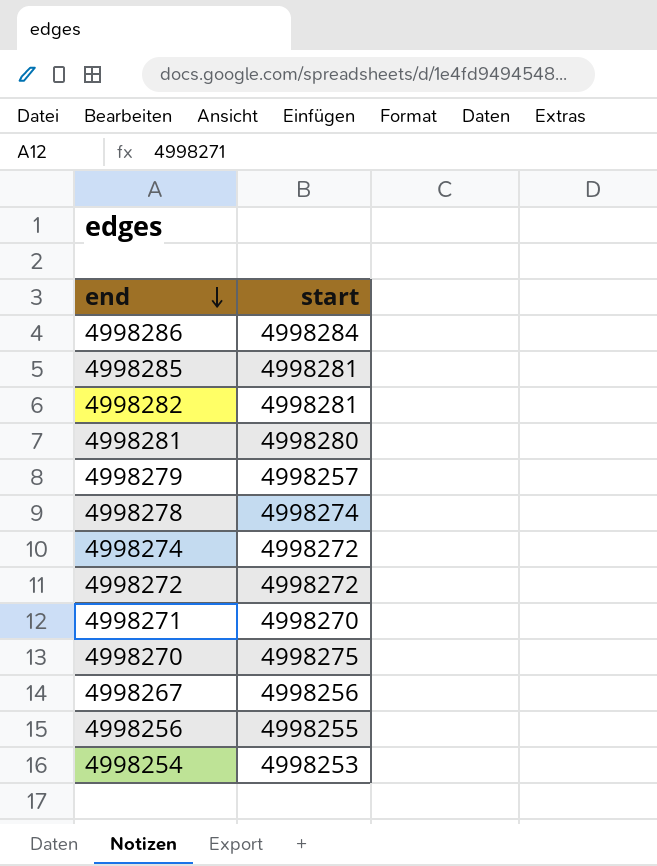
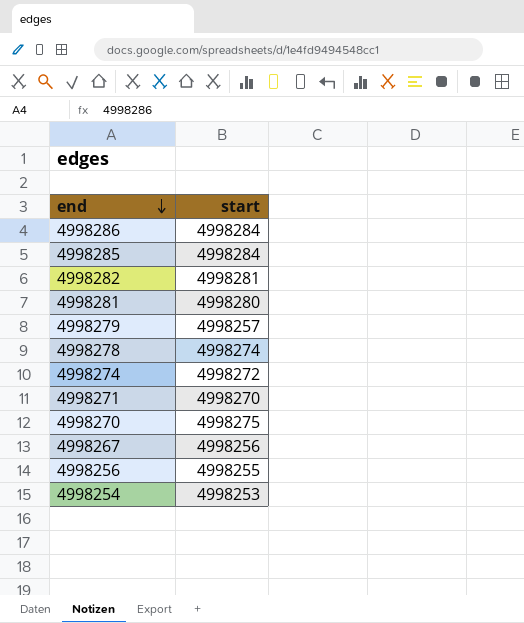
row 4998272: 4998272 -> none
4998285 | start: 4998281 -> 4998284

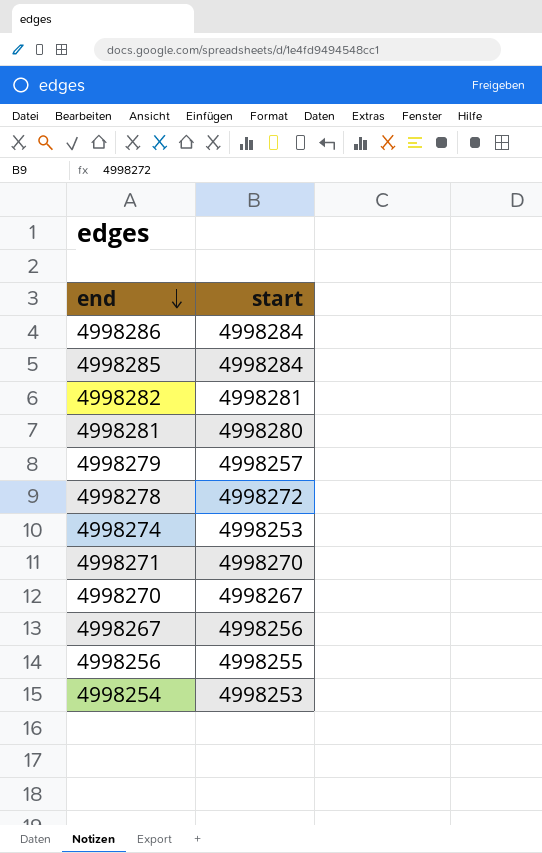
4998278 | start: 4998274 -> 4998272
4998274 | start: 4998272 -> 4998253
4998270 | start: 4998275 -> 4998267

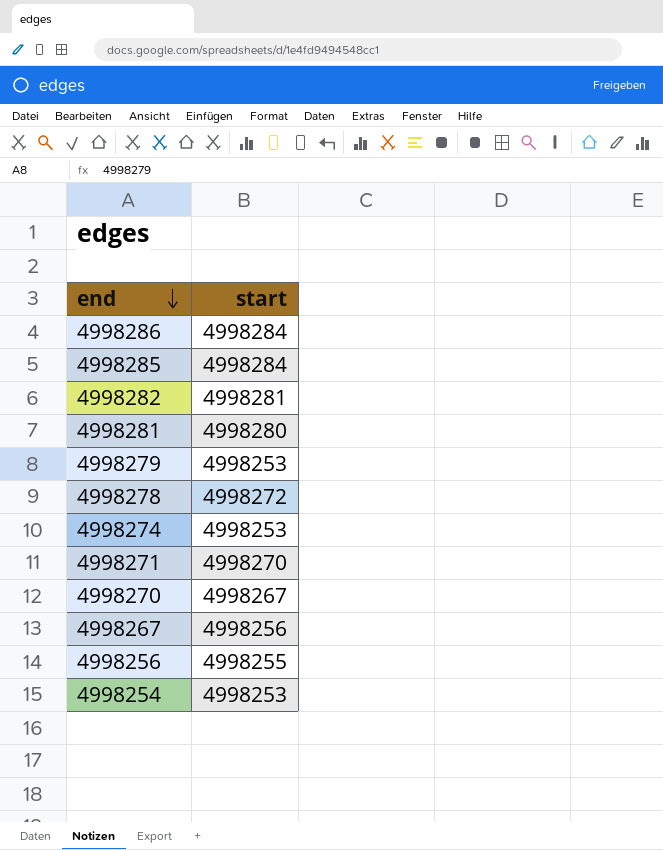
4998279 | start: 4998257 -> 4998253

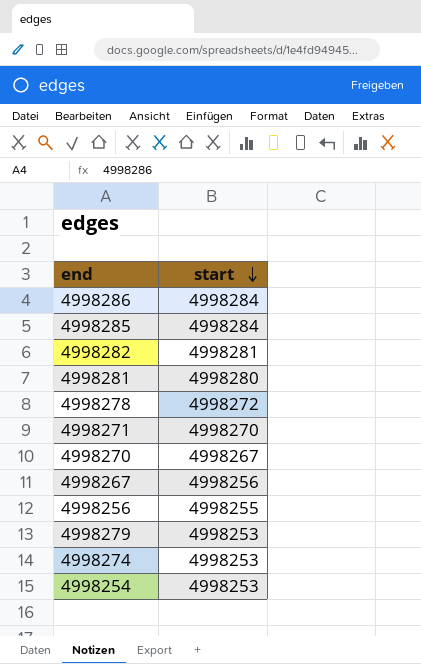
row order: end descending -> start descending

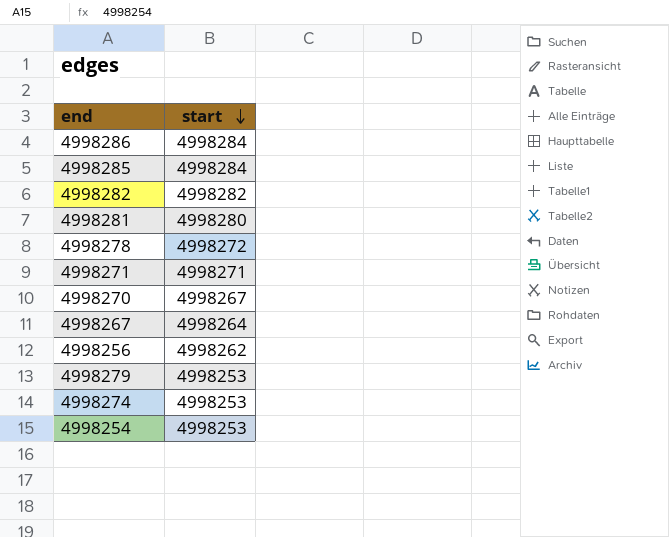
4998282 | start: 4998281 -> 4998282
4998271 | start: 4998270 -> 4998271
4998267 | start: 4998256 -> 4998264
4998256 | start: 4998255 -> 4998262

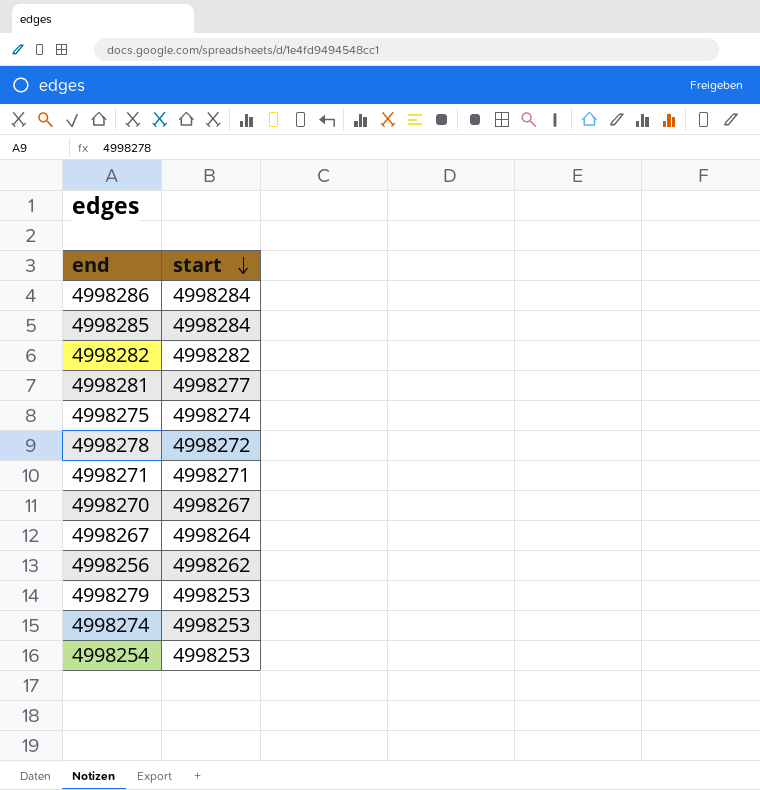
4998281 | start: 4998280 -> 4998277
row 4998275: none -> 4998274

